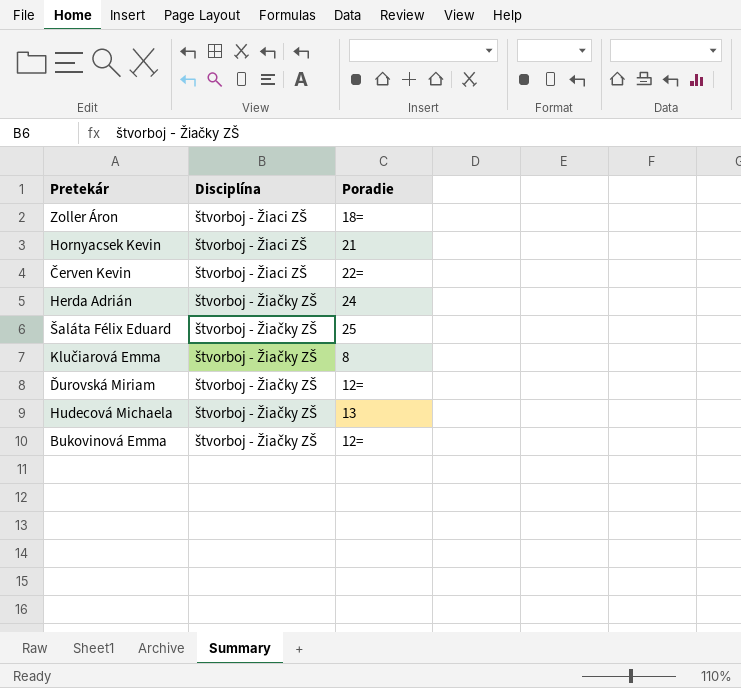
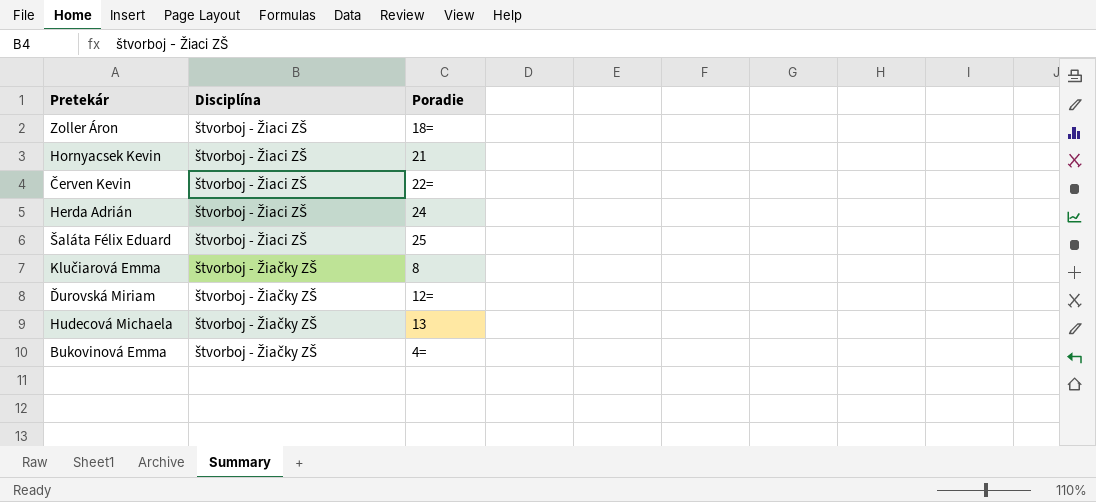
Herda Adrián | Disciplína: štvorboj - Žiačky ZŠ -> štvorboj - Žiaci ZŠ
Šaláta Félix Eduard | Disciplína: štvorboj - Žiačky ZŠ -> štvorboj - Žiaci ZŠ
Bukovinová Emma | Poradie: 12= -> 4=

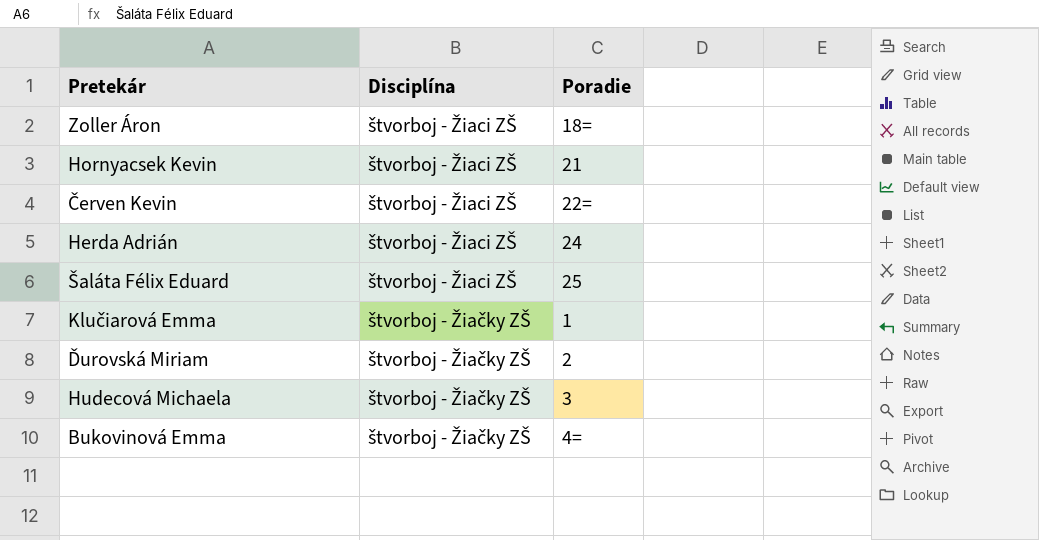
Klučiarová Emma | Poradie: 8 -> 1
Ďurovská Miriam | Poradie: 12= -> 2
Hudecová Michaela | Poradie: 13 -> 3

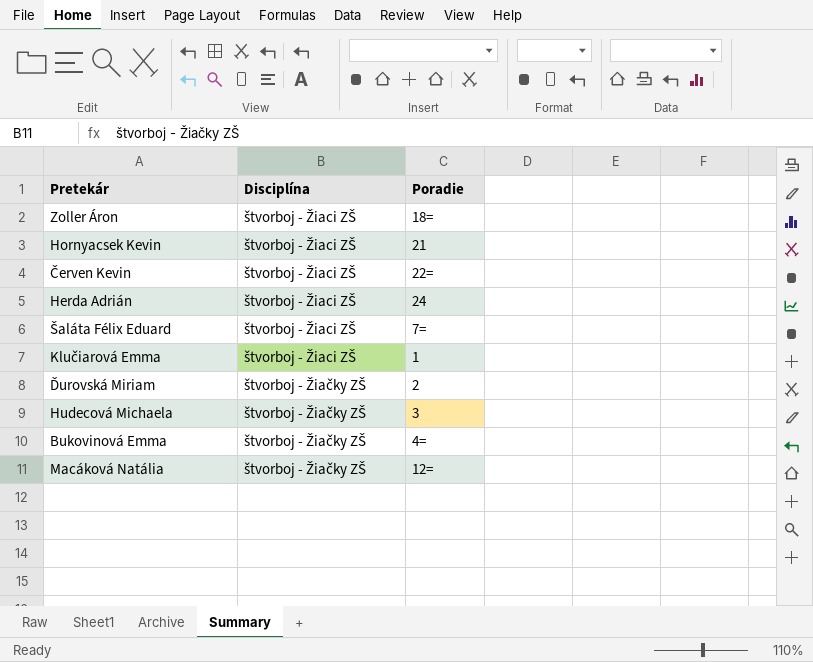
Šaláta Félix Eduard | Poradie: 25 -> 7=
Klučiarová Emma | Disciplína: štvorboj - Žiačky ZŠ -> štvorboj - Žiaci ZŠ
row Macáková Natália: none -> štvorboj - Žiačky ZŠ | 12=

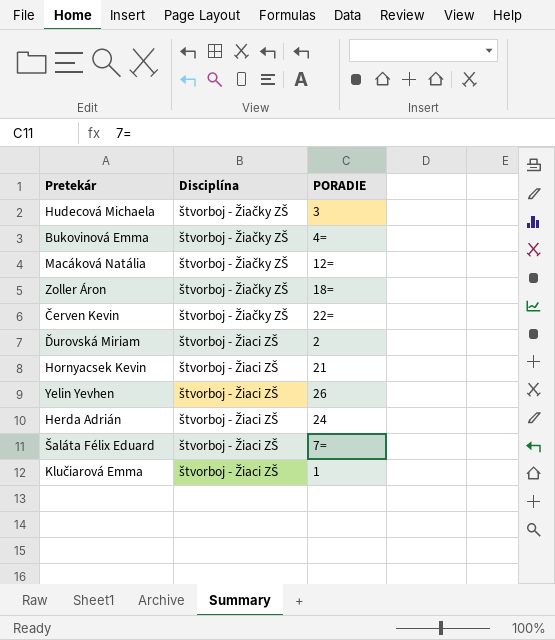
row order: Disciplína ascending -> Disciplína descending
column name: Poradie -> PORADIE
Zoller Áron | Disciplína: štvorboj - Žiaci ZŠ -> štvorboj - Žiačky ZŠ
Červen Kevin | Disciplína: štvorboj - Žiaci ZŠ -> štvorboj - Žiačky ZŠ
Ďurovská Miriam | Disciplína: štvorboj - Žiačky ZŠ -> štvorboj - Žiaci ZŠ
row Yelin Yevhen: none -> štvorboj - Žiaci ZŠ | 26

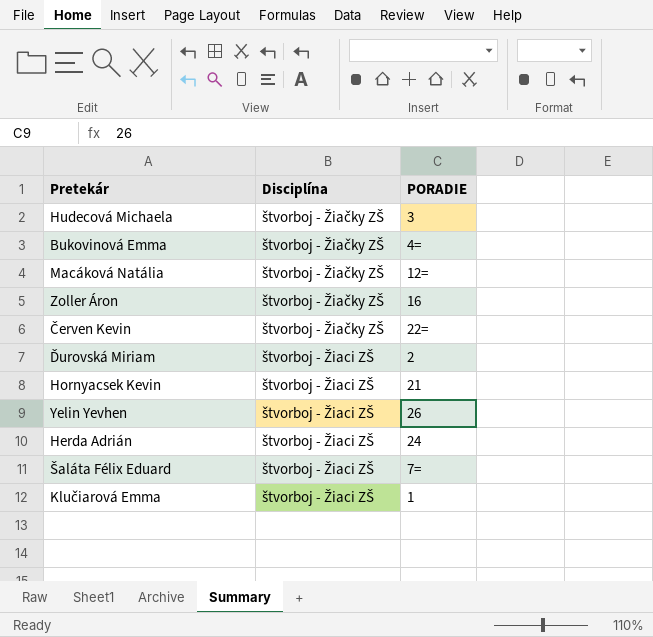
Zoller Áron | PORADIE: 18= -> 16

